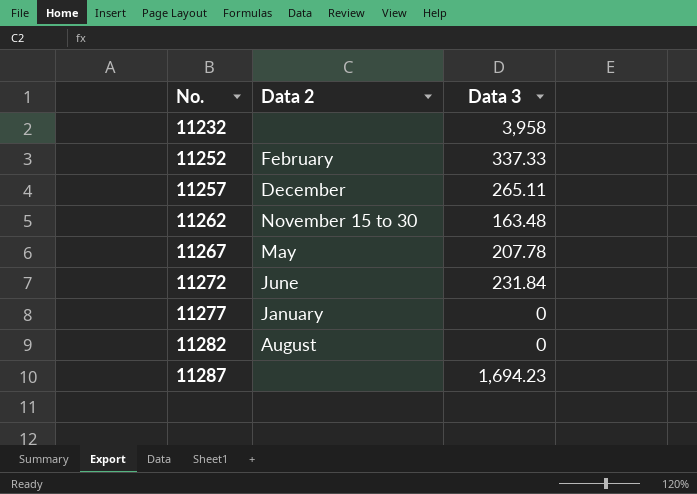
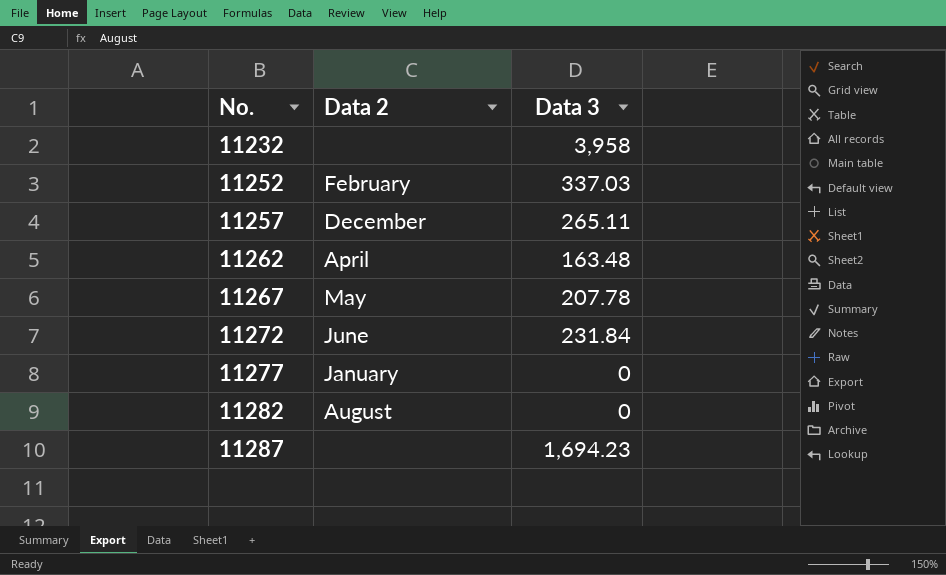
11252 | Data 3: 337.33 -> 337.03
11262 | Data 2: November 15 to 30 -> April

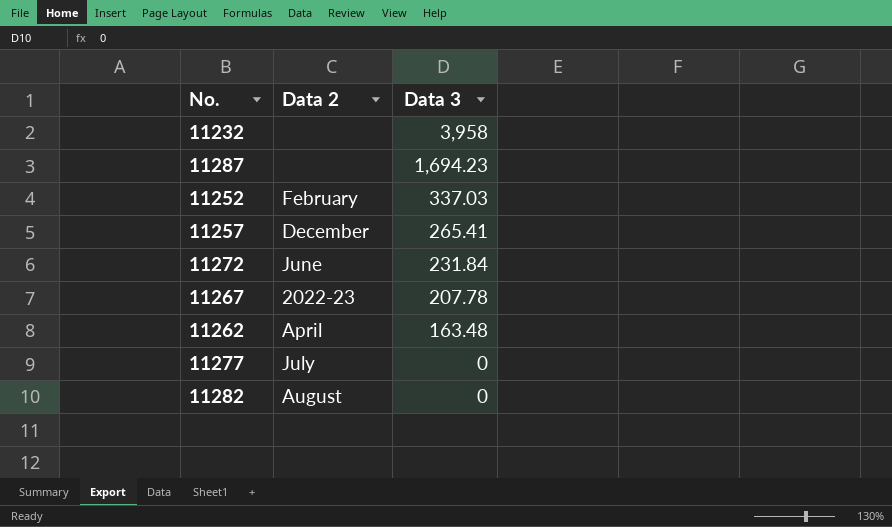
row order: No. ascending -> Data 3 descending
11257 | Data 3: 265.11 -> 265.41
11267 | Data 2: May -> 2022-23
11277 | Data 2: January -> July

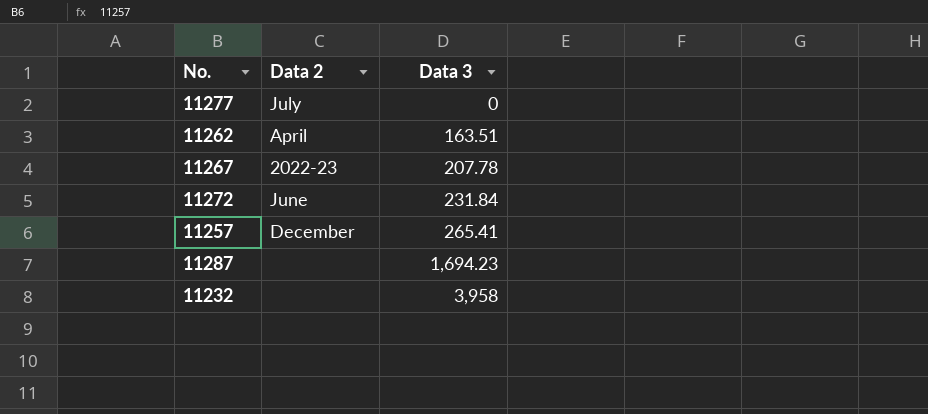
row order: Data 3 descending -> Data 3 ascending
row 11252: February | 337.03 -> none
row 11282: August | 0 -> none
11262 | Data 3: 163.48 -> 163.51

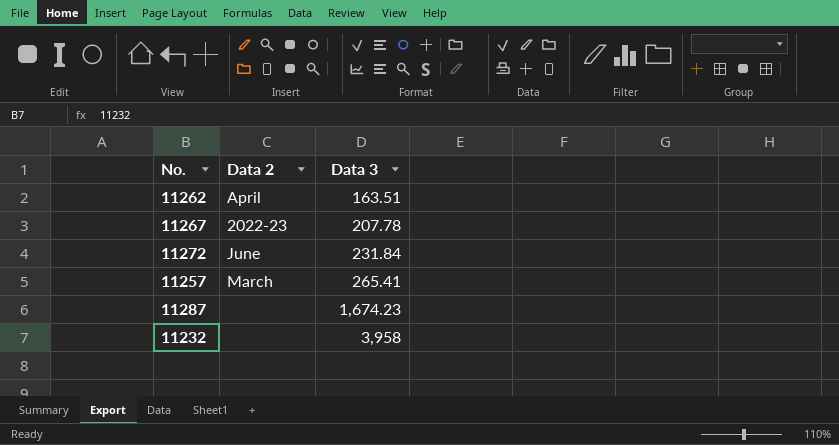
row 11277: July | 0 -> none
11257 | Data 2: December -> March
11287 | Data 3: 1,694.23 -> 1,674.23

